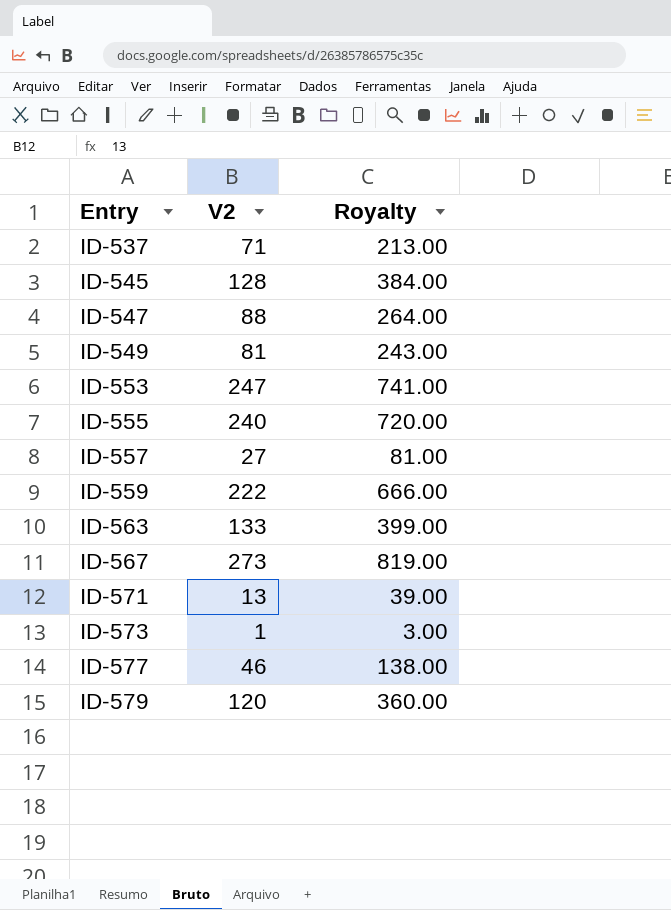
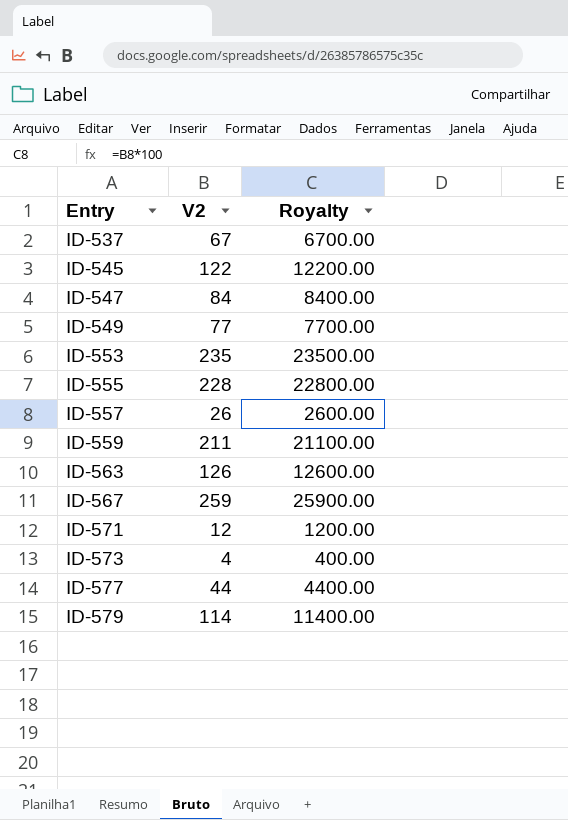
column Royalty | formula: [V2] * 3 -> [V2] * 100
ID-537 | V2: 71 -> 67
ID-545 | V2: 128 -> 122
ID-547 | V2: 88 -> 84
ID-549 | V2: 81 -> 77
ID-553 | V2: 247 -> 235
ID-555 | V2: 240 -> 228
ID-557 | V2: 27 -> 26
ID-559 | V2: 222 -> 211
ID-563 | V2: 133 -> 126
ID-567 | V2: 273 -> 259
ID-571 | V2: 13 -> 12
ID-573 | V2: 1 -> 4
ID-577 | V2: 46 -> 44
ID-579 | V2: 120 -> 114

